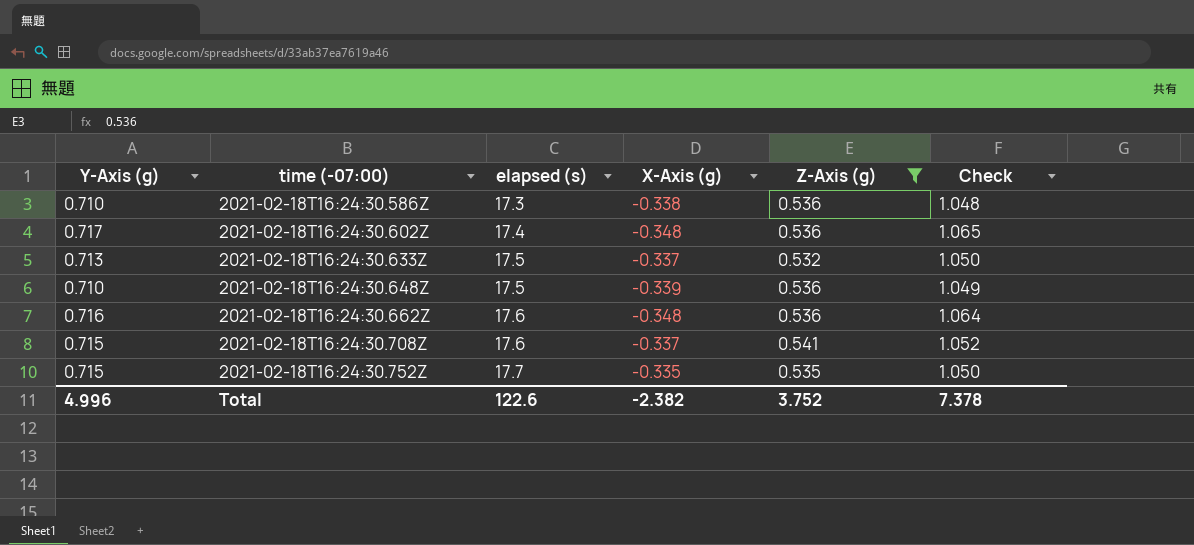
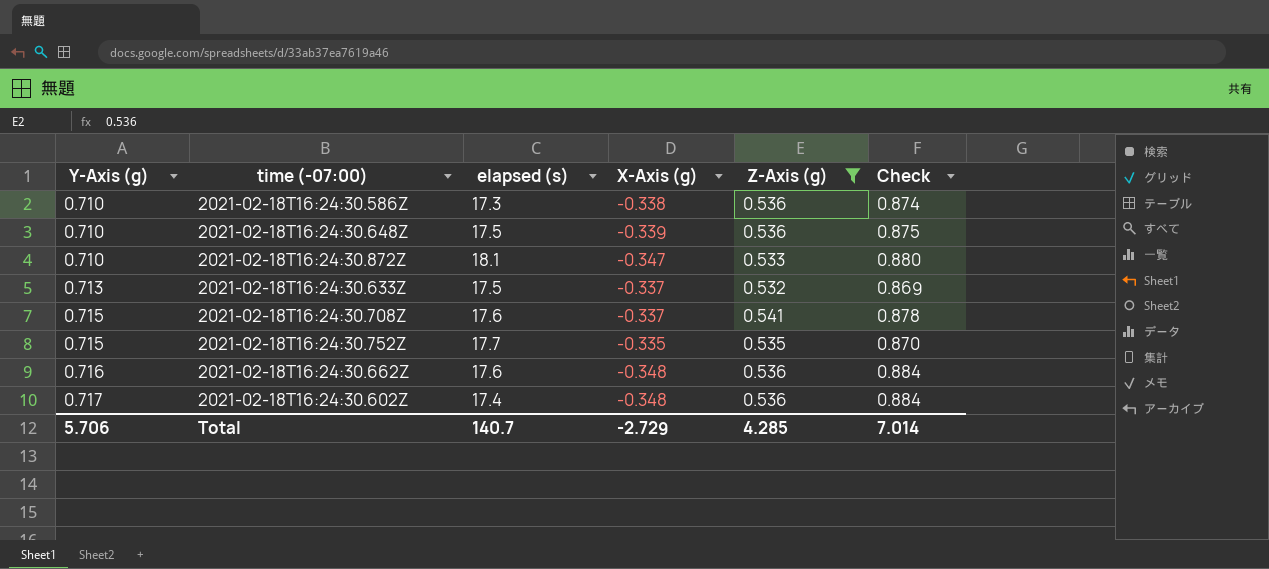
row order: time (-07:00) ascending -> Y-Axis (g) ascending
column Check | formula: [Y-Axis (g)] - [X-Axis (g)] -> [Z-Axis (g)] - [X-Axis (g)]
row 2021-02-18T16:24:30.872Z: none -> 0.710 | 18.1 | -0.347 | 0.533 | 0.880
Total | Y-Axis (g): 4.996 -> 5.706
Total | elapsed (s): 122.6 -> 140.7
Total | X-Axis (g): -2.382 -> -2.729
Total | Z-Axis (g): 3.752 -> 4.285
Total | Check: 7.378 -> 7.014

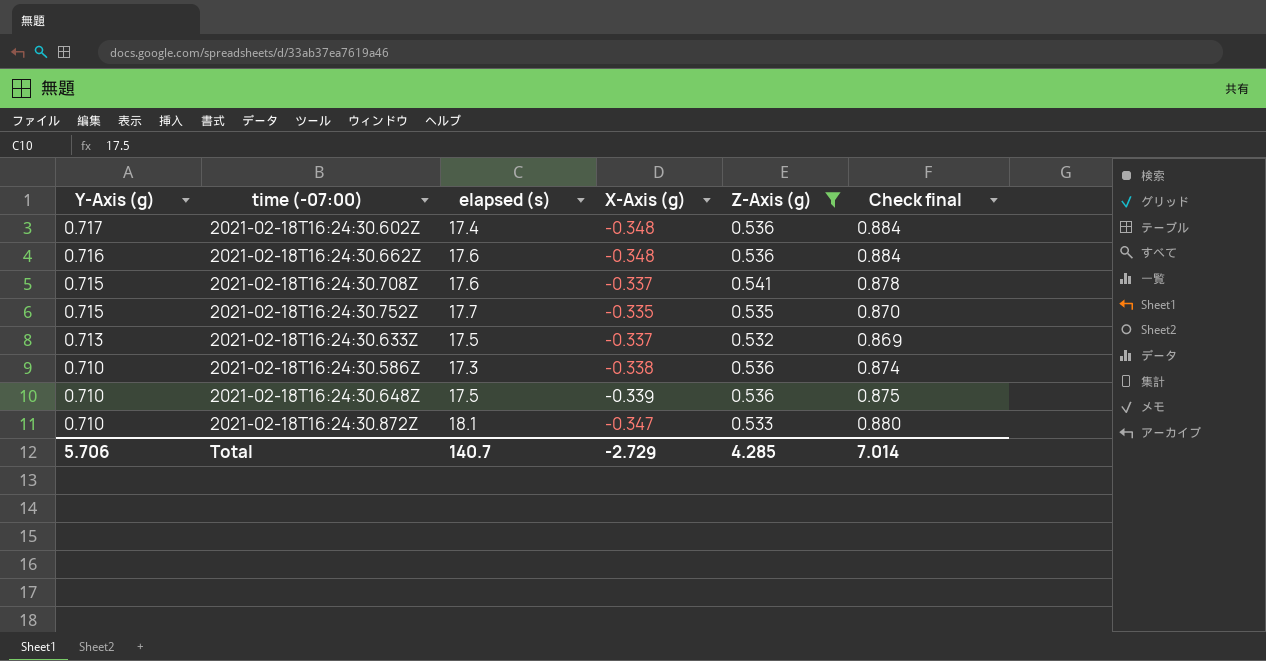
row order: Y-Axis (g) ascending -> Y-Axis (g) descending
column name: Check -> Check final

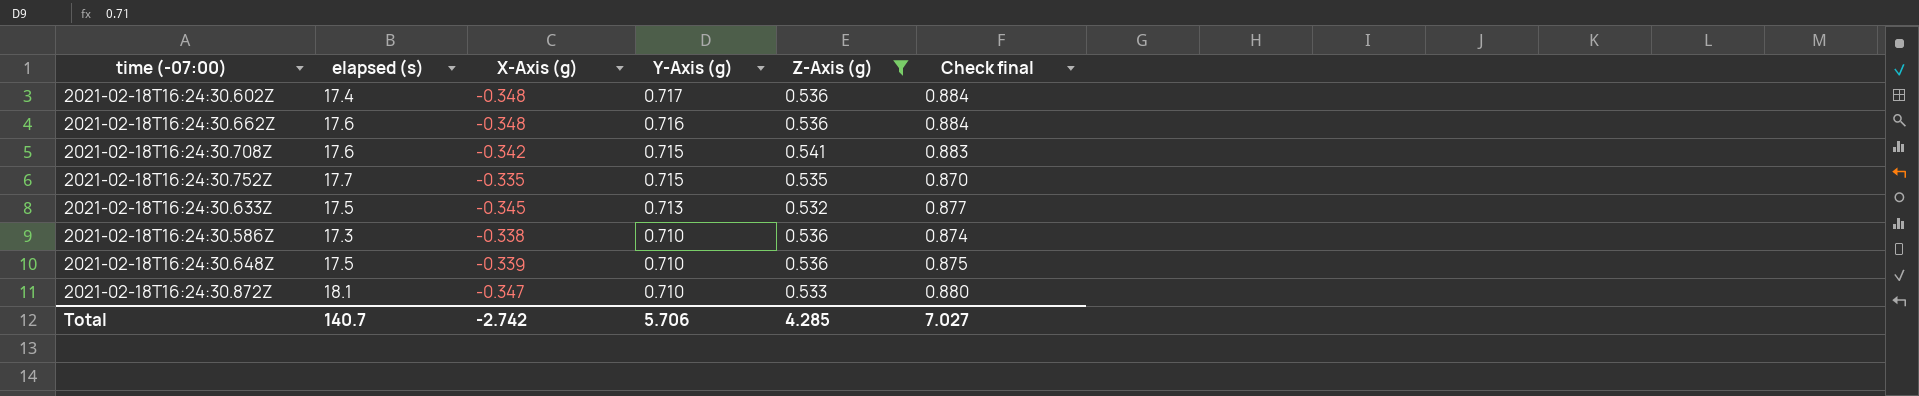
column Y-Axis (g) | position: 1 -> 4
2021-02-18T16:24:30.708Z | X-Axis (g): -0.337 -> -0.342
2021-02-18T16:24:30.708Z | Check final: 0.878 -> 0.883
2021-02-18T16:24:30.633Z | X-Axis (g): -0.337 -> -0.345
2021-02-18T16:24:30.633Z | Check final: 0.869 -> 0.877
Total | X-Axis (g): -2.729 -> -2.742
Total | Check final: 7.014 -> 7.027

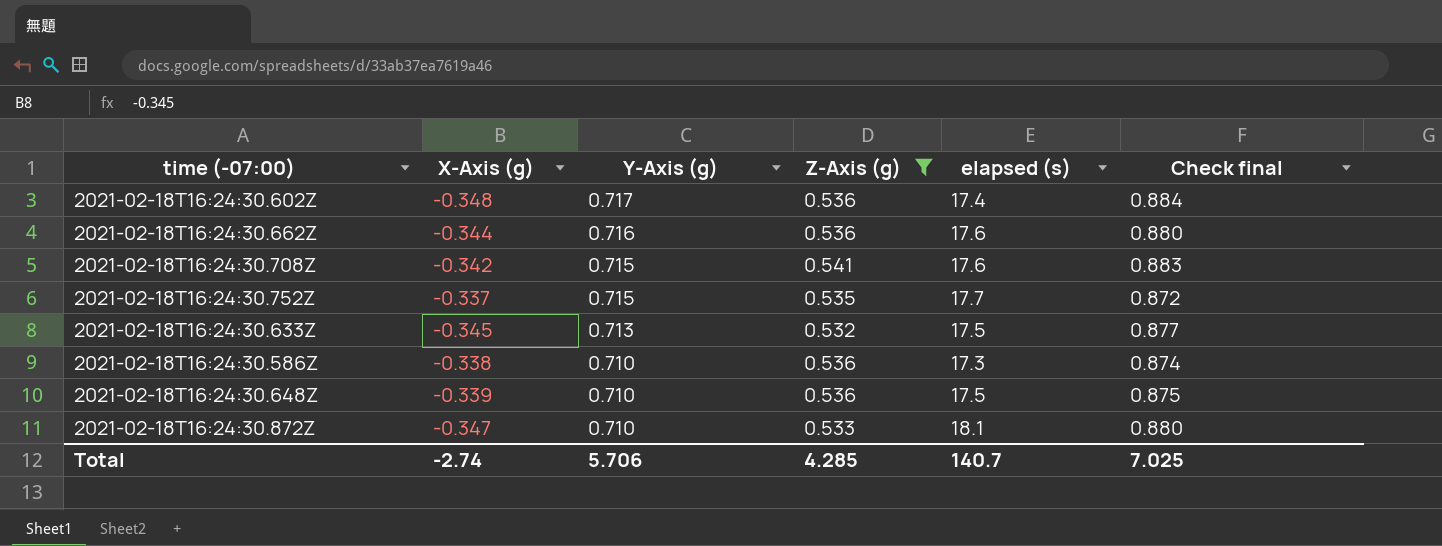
column elapsed (s) | position: 2 -> 5
2021-02-18T16:24:30.662Z | X-Axis (g): -0.348 -> -0.344
2021-02-18T16:24:30.662Z | Check final: 0.884 -> 0.880
2021-02-18T16:24:30.752Z | X-Axis (g): -0.335 -> -0.337
2021-02-18T16:24:30.752Z | Check final: 0.870 -> 0.872
Total | X-Axis (g): -2.742 -> -2.74
Total | Check final: 7.027 -> 7.025

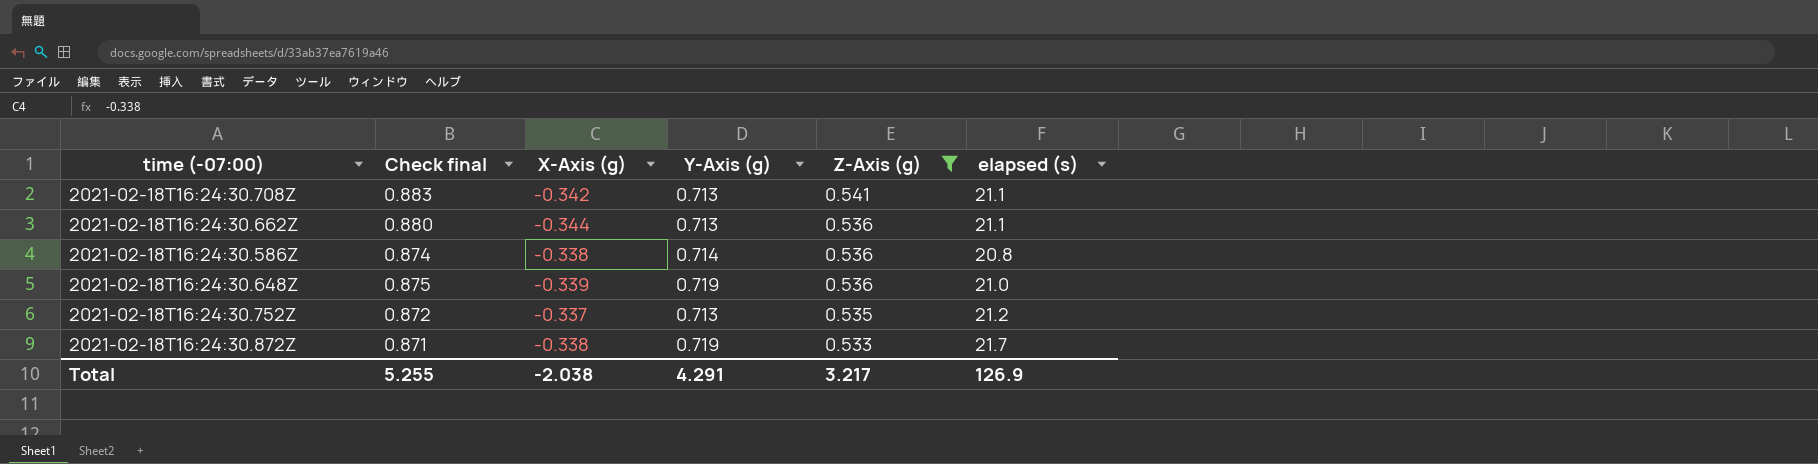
row order: Y-Axis (g) descending -> Z-Axis (g) descending
column Check final | position: 6 -> 2
row 2021-02-18T16:24:30.602Z: -0.348 | 0.717 | 0.536 | 17.4 | 0.884 -> none
row 2021-02-18T16:24:30.633Z: -0.345 | 0.713 | 0.532 | 17.5 | 0.877 -> none
2021-02-18T16:24:30.708Z | Y-Axis (g): 0.715 -> 0.713
2021-02-18T16:24:30.708Z | elapsed (s): 17.6 -> 21.1
2021-02-18T16:24:30.662Z | Y-Axis (g): 0.716 -> 0.713
2021-02-18T16:24:30.662Z | elapsed (s): 17.6 -> 21.1
2021-02-18T16:24:30.586Z | Y-Axis (g): 0.710 -> 0.714
2021-02-18T16:24:30.586Z | elapsed (s): 17.3 -> 20.8
2021-02-18T16:24:30.648Z | Y-Axis (g): 0.710 -> 0.719
2021-02-18T16:24:30.648Z | elapsed (s): 17.5 -> 21.0
2021-02-18T16:24:30.752Z | Y-Axis (g): 0.715 -> 0.713
2021-02-18T16:24:30.752Z | elapsed (s): 17.7 -> 21.2
2021-02-18T16:24:30.872Z | Check final: 0.880 -> 0.871
2021-02-18T16:24:30.872Z | X-Axis (g): -0.347 -> -0.338
2021-02-18T16:24:30.872Z | Y-Axis (g): 0.710 -> 0.719
2021-02-18T16:24:30.872Z | elapsed (s): 18.1 -> 21.7
Total | Check final: 7.025 -> 5.255
Total | X-Axis (g): -2.74 -> -2.038
Total | Y-Axis (g): 5.706 -> 4.291
Total | Z-Axis (g): 4.285 -> 3.217
Total | elapsed (s): 140.7 -> 126.9

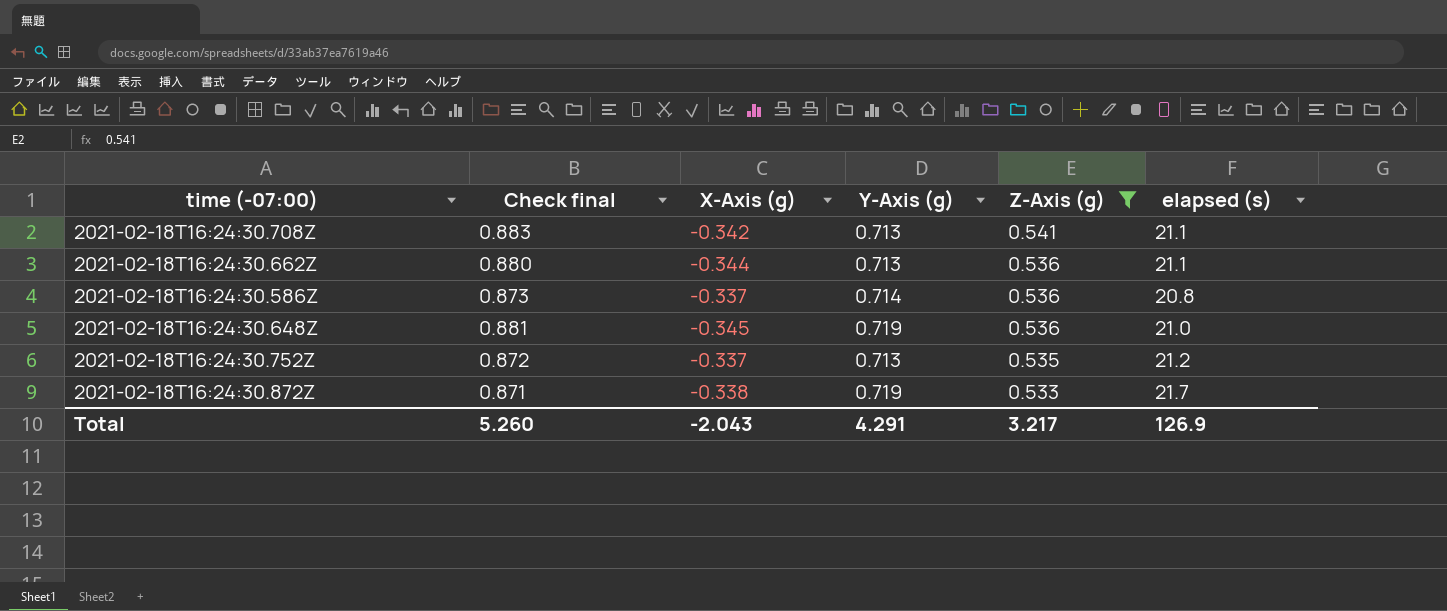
2021-02-18T16:24:30.586Z | Check final: 0.874 -> 0.873
2021-02-18T16:24:30.586Z | X-Axis (g): -0.338 -> -0.337
2021-02-18T16:24:30.648Z | Check final: 0.875 -> 0.881
2021-02-18T16:24:30.648Z | X-Axis (g): -0.339 -> -0.345
Total | Check final: 5.255 -> 5.260
Total | X-Axis (g): -2.038 -> -2.043

